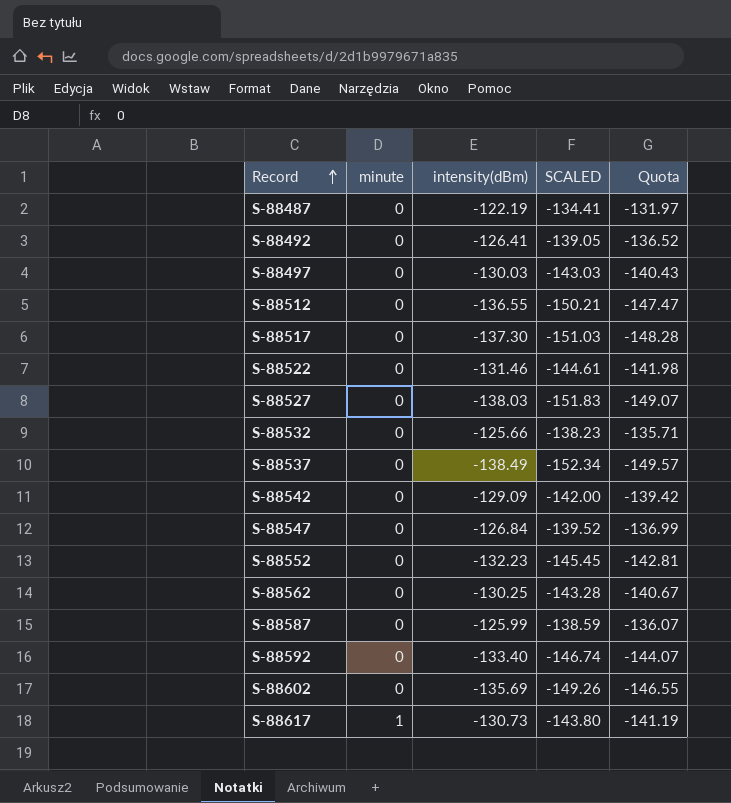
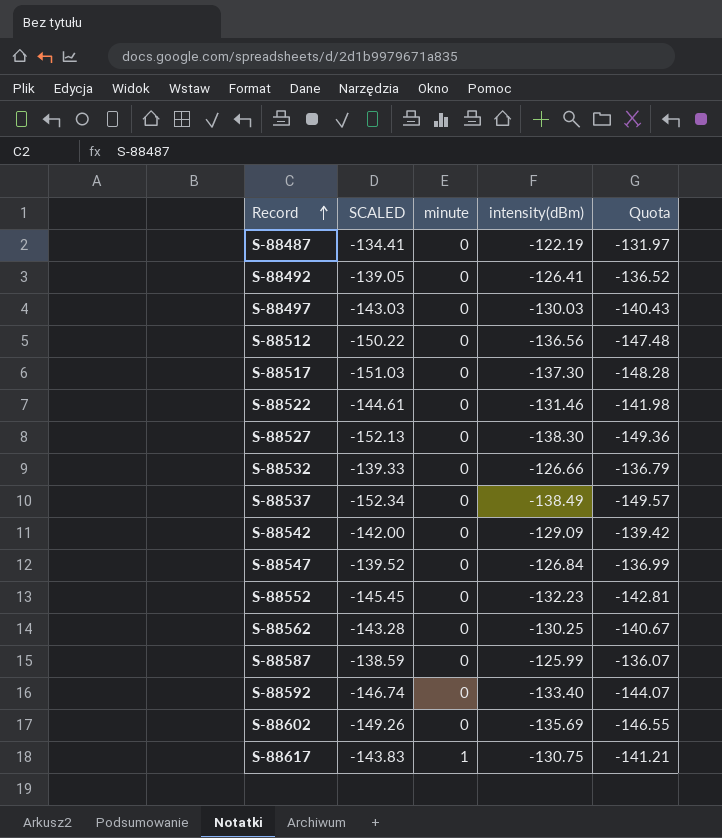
column SCALED | position: 4 -> 2
S-88512 | SCALED: -150.21 -> -150.22
S-88512 | intensity(dBm): -136.55 -> -136.56
S-88512 | Quota: -147.47 -> -147.48
S-88527 | SCALED: -151.83 -> -152.13
S-88527 | intensity(dBm): -138.03 -> -138.30
S-88527 | Quota: -149.07 -> -149.36
S-88532 | SCALED: -138.23 -> -139.33
S-88532 | intensity(dBm): -125.66 -> -126.66
S-88532 | Quota: -135.71 -> -136.79
S-88617 | SCALED: -143.80 -> -143.83
S-88617 | intensity(dBm): -130.73 -> -130.75
S-88617 | Quota: -141.19 -> -141.21

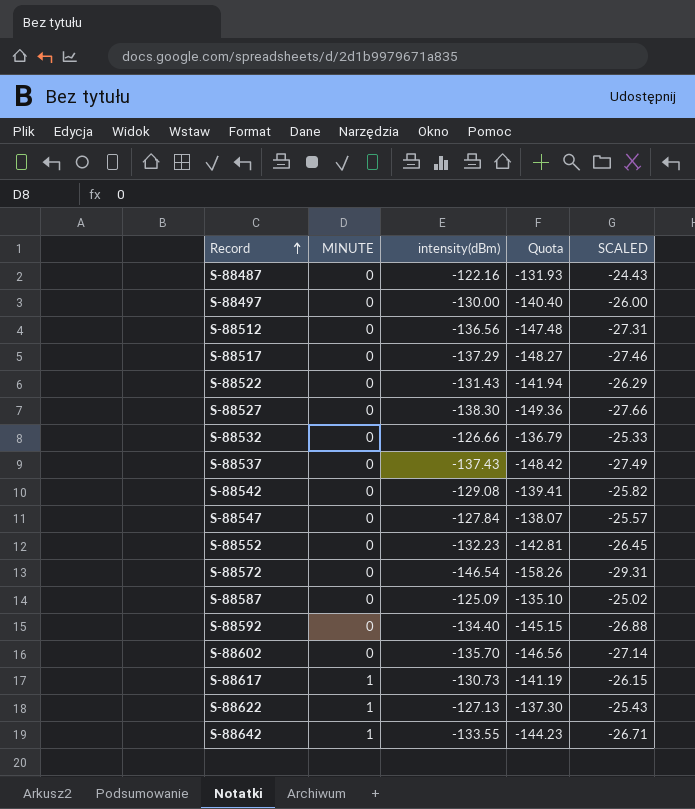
column name: minute -> MINUTE
column SCALED | formula: [intensity(dBm)] * 1.1 -> [intensity(dBm)] * 0.2
column SCALED | position: 2 -> 5
row S-88492: -139.05 | 0 | -126.41 | -136.52 -> none
row S-88562: -143.28 | 0 | -130.25 | -140.67 -> none
S-88487 | intensity(dBm): -122.19 -> -122.16
S-88487 | Quota: -131.97 -> -131.93
S-88497 | intensity(dBm): -130.03 -> -130.00
S-88497 | Quota: -140.43 -> -140.40
S-88517 | intensity(dBm): -137.30 -> -137.29
S-88517 | Quota: -148.28 -> -148.27
S-88522 | intensity(dBm): -131.46 -> -131.43
S-88522 | Quota: -141.98 -> -141.94
S-88537 | intensity(dBm): -138.49 -> -137.43
S-88537 | Quota: -149.57 -> -148.42
S-88542 | intensity(dBm): -129.09 -> -129.08
S-88542 | Quota: -139.42 -> -139.41
S-88547 | intensity(dBm): -126.84 -> -127.84
S-88547 | Quota: -136.99 -> -138.07
row S-88572: none -> 0 | -146.54 | -158.26 | -29.31
S-88587 | intensity(dBm): -125.99 -> -125.09
S-88587 | Quota: -136.07 -> -135.10
S-88592 | intensity(dBm): -133.40 -> -134.40
S-88592 | Quota: -144.07 -> -145.15
S-88602 | intensity(dBm): -135.69 -> -135.70
S-88602 | Quota: -146.55 -> -146.56
S-88617 | intensity(dBm): -130.75 -> -130.73
S-88617 | Quota: -141.21 -> -141.19
row S-88622: none -> 1 | -127.13 | -137.30 | -25.43
row S-88642: none -> 1 | -133.55 | -144.23 | -26.71

